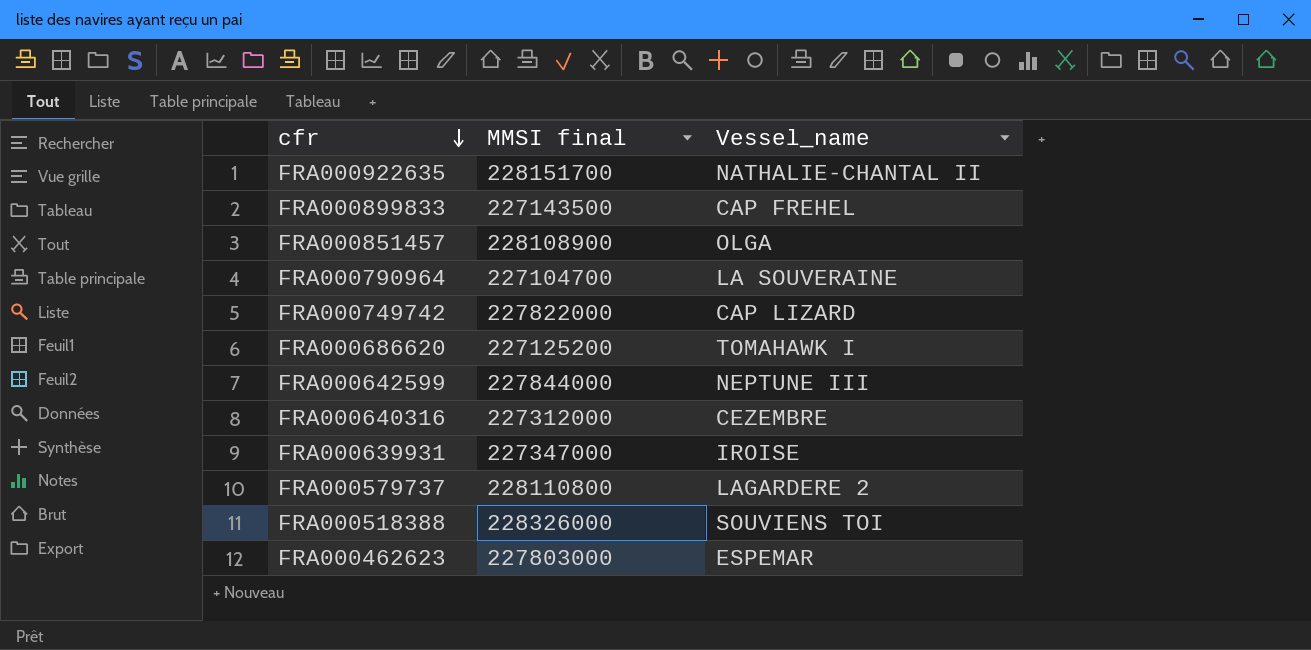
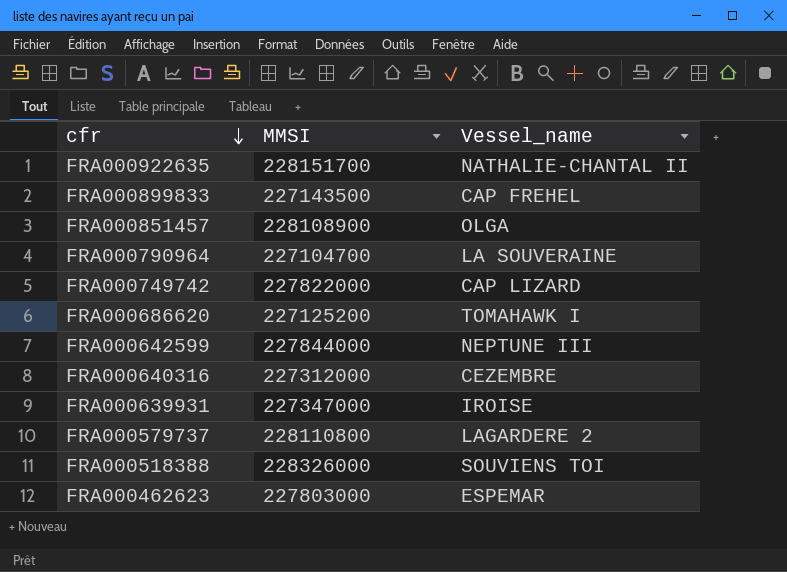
column name: MMSI final -> MMSI

